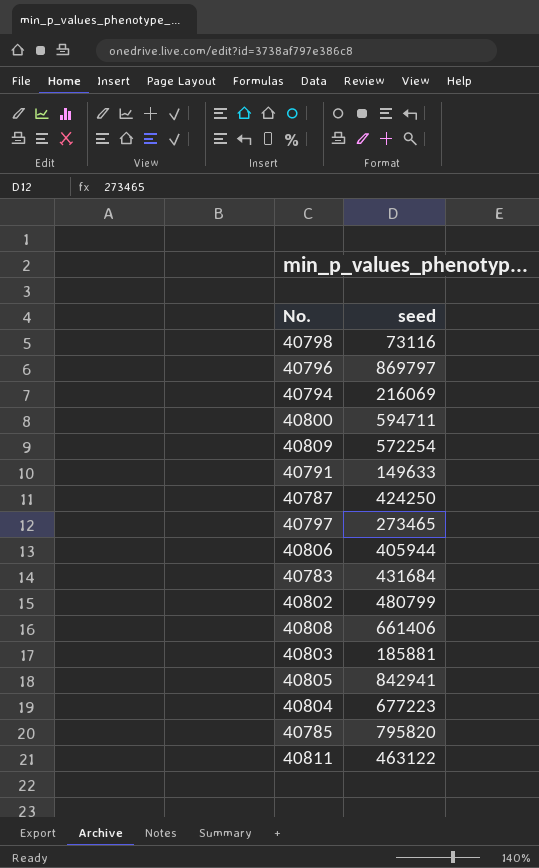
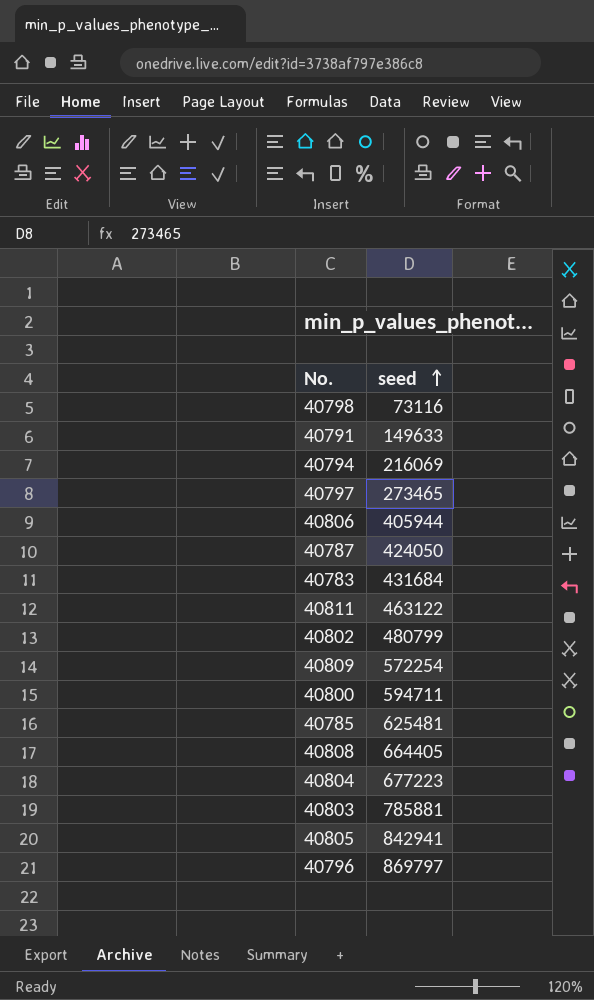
row order: none -> seed ascending
40787 | seed: 424250 -> 424050
40785 | seed: 795820 -> 625481
40808 | seed: 661406 -> 664405
40803 | seed: 185881 -> 785881

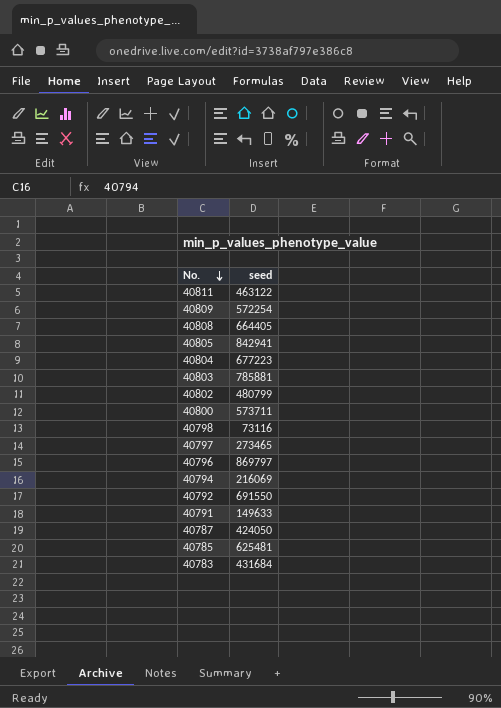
row order: seed ascending -> No. descending
row 40806: 405944 -> none
40800 | seed: 594711 -> 573711
row 40792: none -> 691550

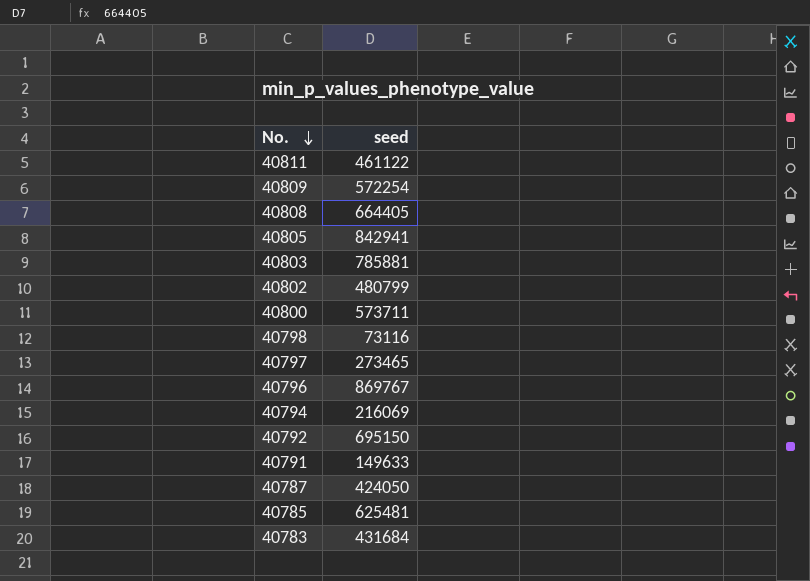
row 40804: 677223 -> none
40811 | seed: 463122 -> 461122
40796 | seed: 869797 -> 869767
40792 | seed: 691550 -> 695150

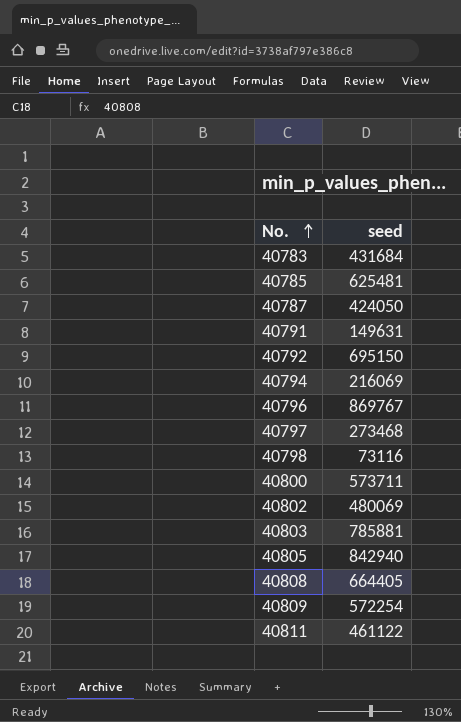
row order: No. descending -> No. ascending
40791 | seed: 149633 -> 149631
40797 | seed: 273465 -> 273468
40802 | seed: 480799 -> 480069
40805 | seed: 842941 -> 842940

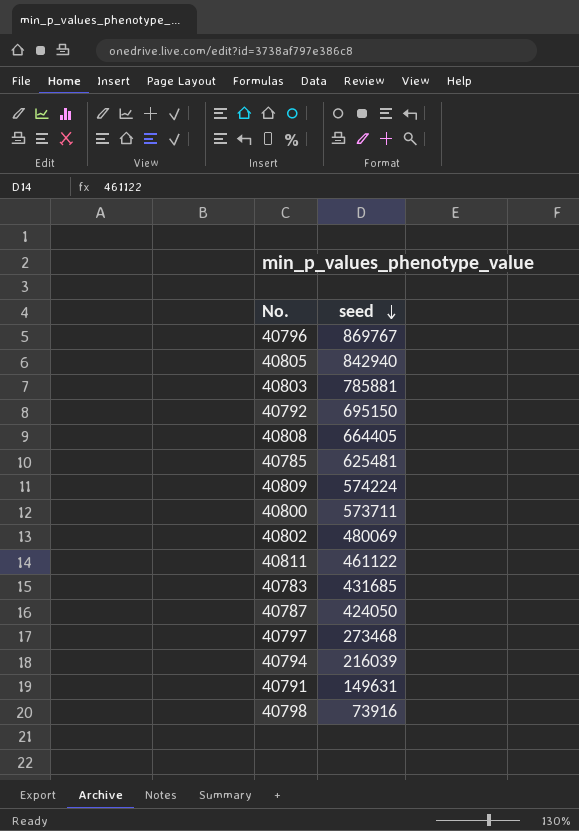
row order: No. ascending -> seed descending
40809 | seed: 572254 -> 574224
40783 | seed: 431684 -> 431685
40794 | seed: 216069 -> 216039
40798 | seed: 73116 -> 73916

